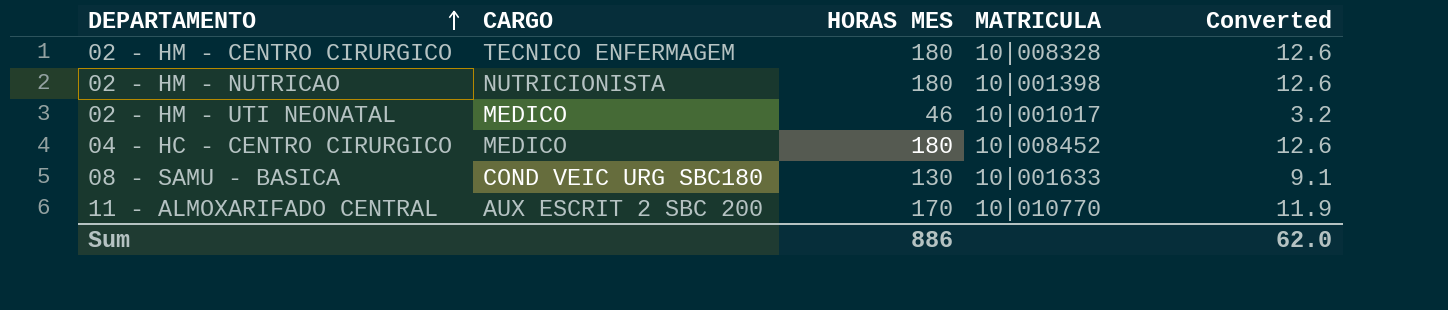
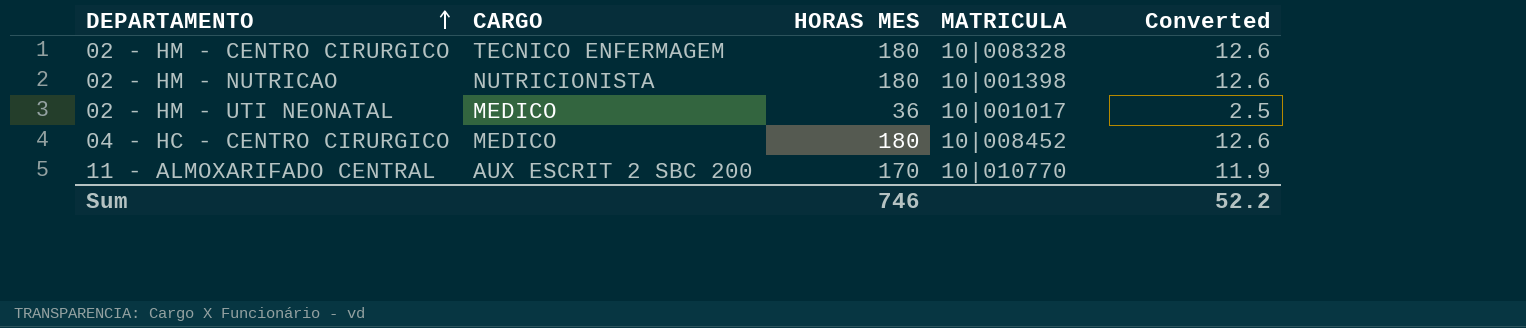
row 08 - SAMU - BASICA: COND VEIC URG SBC180 | 130 | 10|001633 | 9.1 -> none
02 - HM - UTI NEONATAL | HORAS MES: 46 -> 36
02 - HM - UTI NEONATAL | Converted: 3.2 -> 2.5
Sum | HORAS MES: 886 -> 746
Sum | Converted: 62.0 -> 52.2

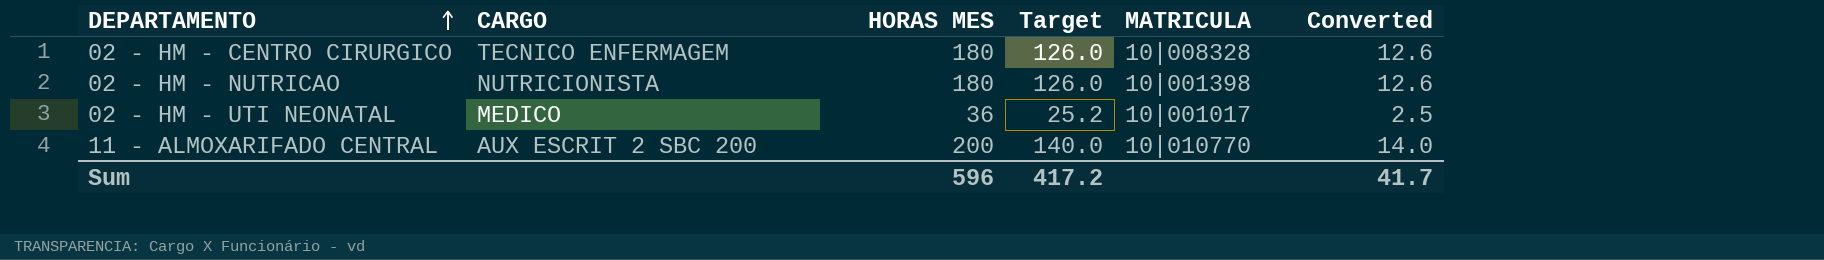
column Target | formula: none -> [HORAS MES] * 0.7
row 04 - HC - CENTRO CIRURGICO: MEDICO | 180 | 10|008452 | 12.6 -> none
11 - ALMOXARIFADO CENTRAL | HORAS MES: 170 -> 200
11 - ALMOXARIFADO CENTRAL | Converted: 11.9 -> 14.0
Sum | HORAS MES: 746 -> 596
Sum | Converted: 52.2 -> 41.7

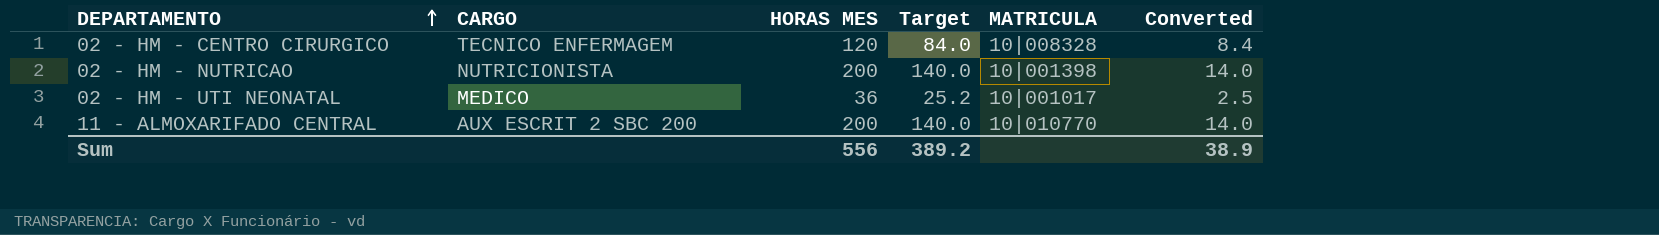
02 - HM - CENTRO CIRURGICO | HORAS MES: 180 -> 120
02 - HM - CENTRO CIRURGICO | Target: 126.0 -> 84.0
02 - HM - CENTRO CIRURGICO | Converted: 12.6 -> 8.4
02 - HM - NUTRICAO | HORAS MES: 180 -> 200
02 - HM - NUTRICAO | Target: 126.0 -> 140.0
02 - HM - NUTRICAO | Converted: 12.6 -> 14.0
Sum | HORAS MES: 596 -> 556
Sum | Target: 417.2 -> 389.2
Sum | Converted: 41.7 -> 38.9

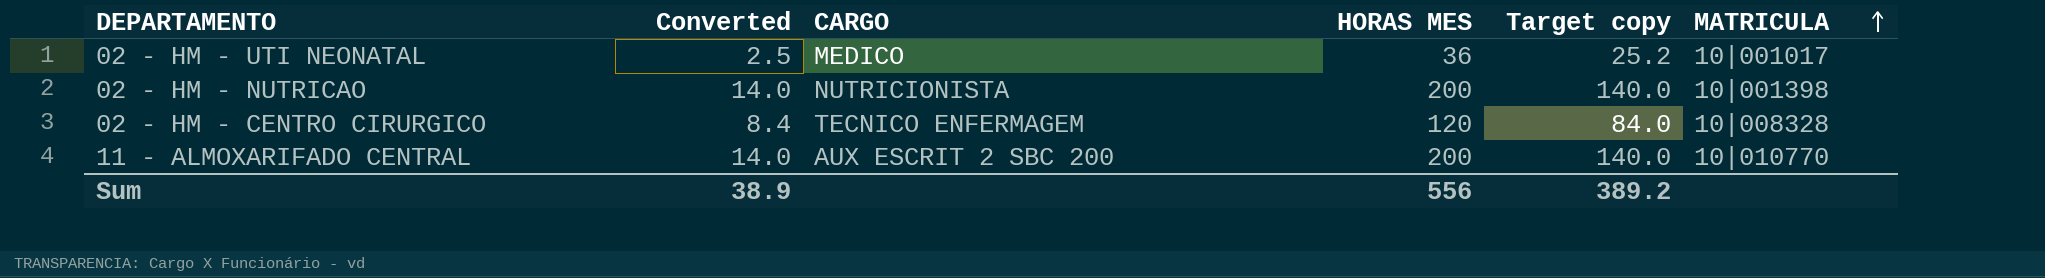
row order: DEPARTAMENTO ascending -> MATRICULA ascending
column Converted | position: 6 -> 2
column name: Target -> Target copy

